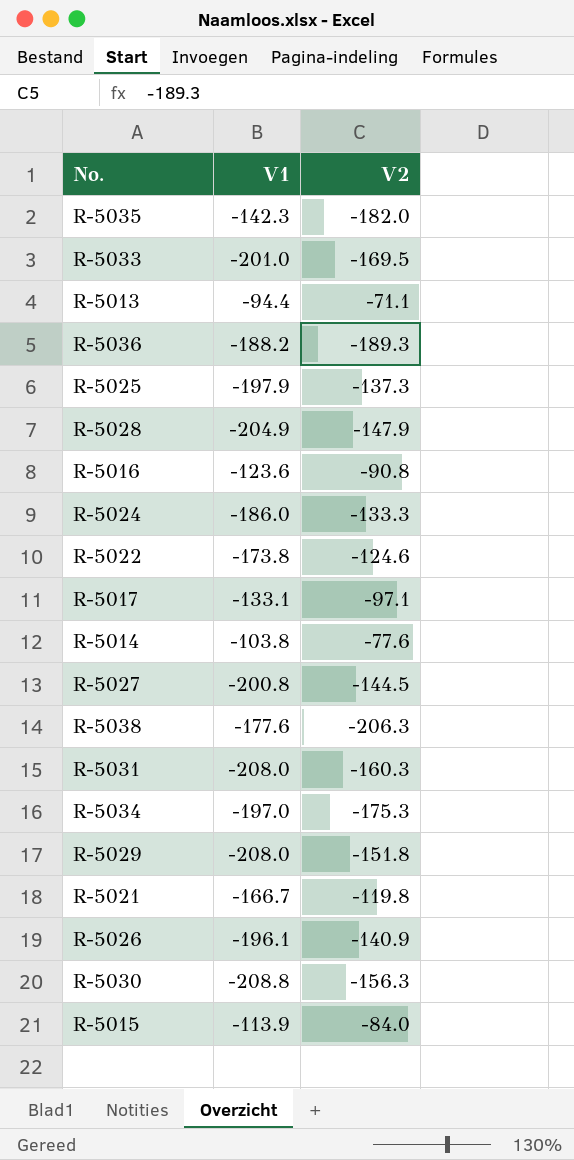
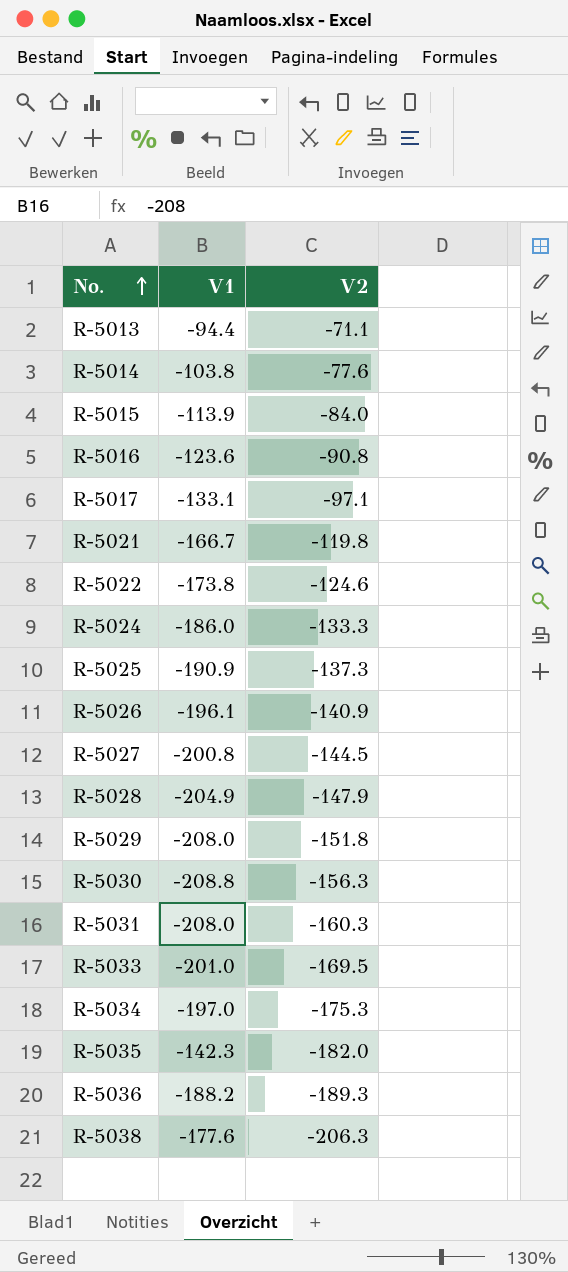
row order: none -> No. ascending
R-5025 | V1: -197.9 -> -190.9

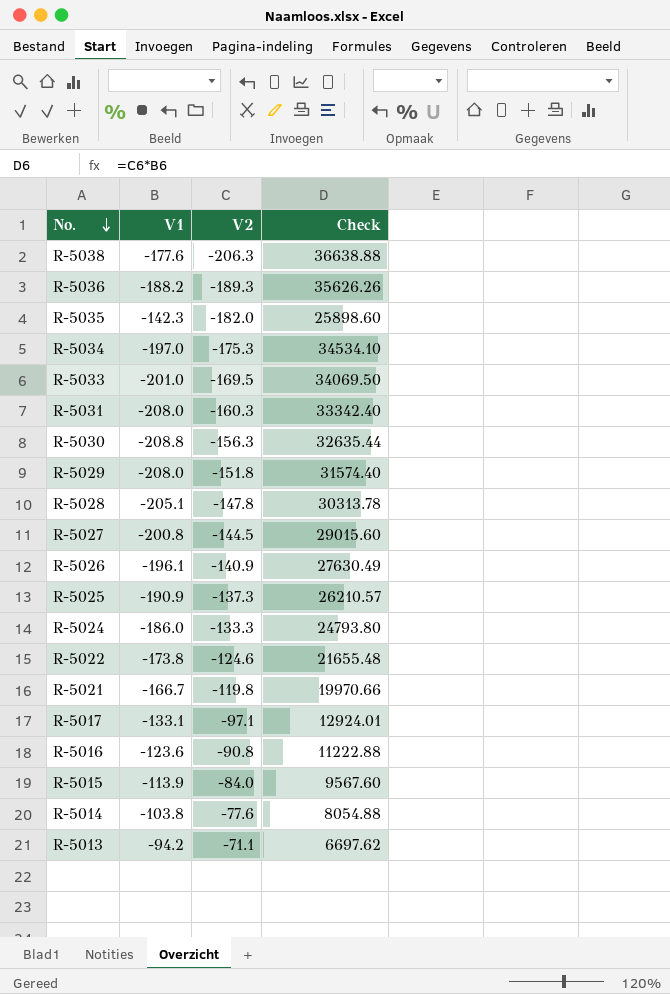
row order: No. ascending -> No. descending
column Check | formula: none -> [V1] * [V2]
R-5028 | V1: -204.9 -> -205.1
R-5028 | V2: -147.9 -> -147.8
R-5013 | V1: -94.4 -> -94.2

